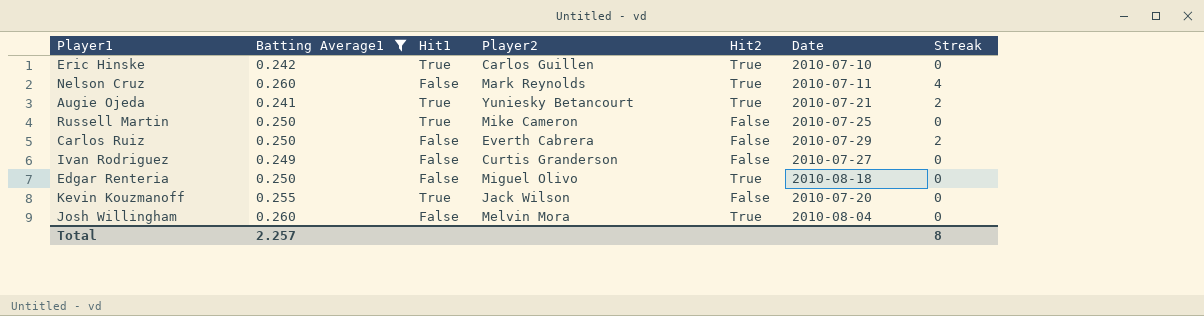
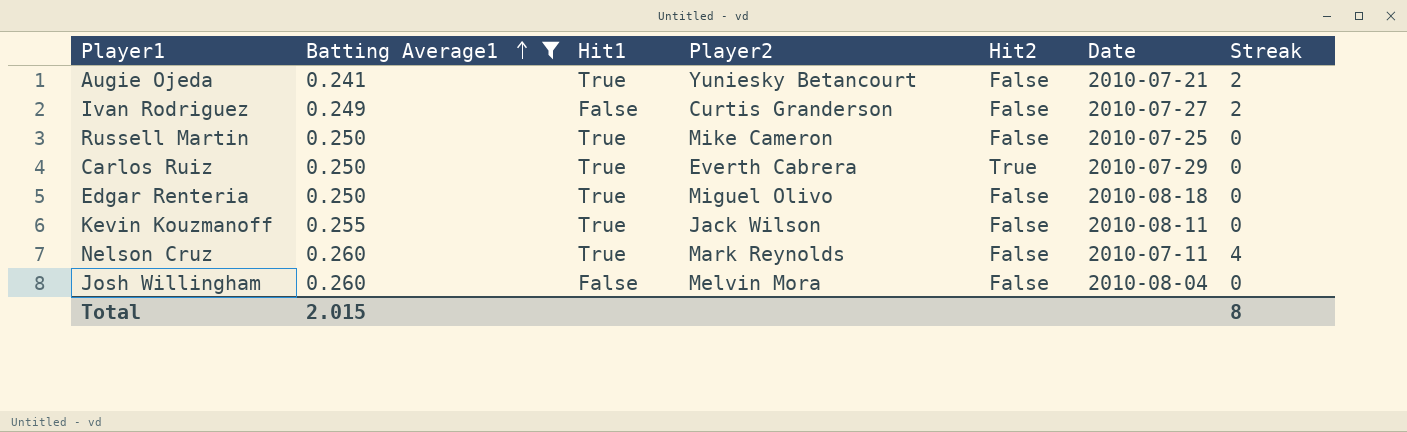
row order: none -> Batting Average1 ascending
row Eric Hinske: 0.242 | True | Carlos Guillen | True | 2010-07-10 | 0 -> none
Augie Ojeda | Hit2: True -> False
Ivan Rodriguez | Streak: 0 -> 2
Carlos Ruiz | Hit1: False -> True
Carlos Ruiz | Hit2: False -> True
Carlos Ruiz | Streak: 2 -> 0
Edgar Renteria | Hit1: False -> True
Edgar Renteria | Hit2: True -> False
Kevin Kouzmanoff | Date: 2010-07-20 -> 2010-08-11
Nelson Cruz | Hit1: False -> True
Nelson Cruz | Hit2: True -> False
Josh Willingham | Hit2: True -> False
Total | Batting Average1: 2.257 -> 2.015

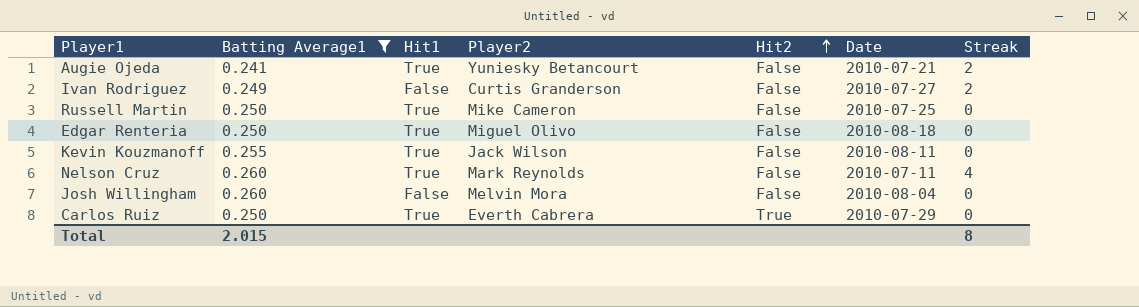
row order: Batting Average1 ascending -> Hit2 ascending

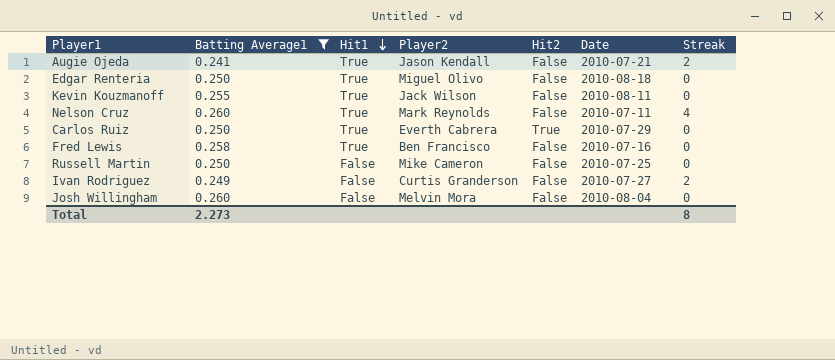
row order: Hit2 ascending -> Hit1 descending
Augie Ojeda | Player2: Yuniesky Betancourt -> Jason Kendall
row Fred Lewis: none -> 0.258 | True | Ben Francisco | False | 2010-07-16 | 0
Russell Martin | Hit1: True -> False
Total | Batting Average1: 2.015 -> 2.273

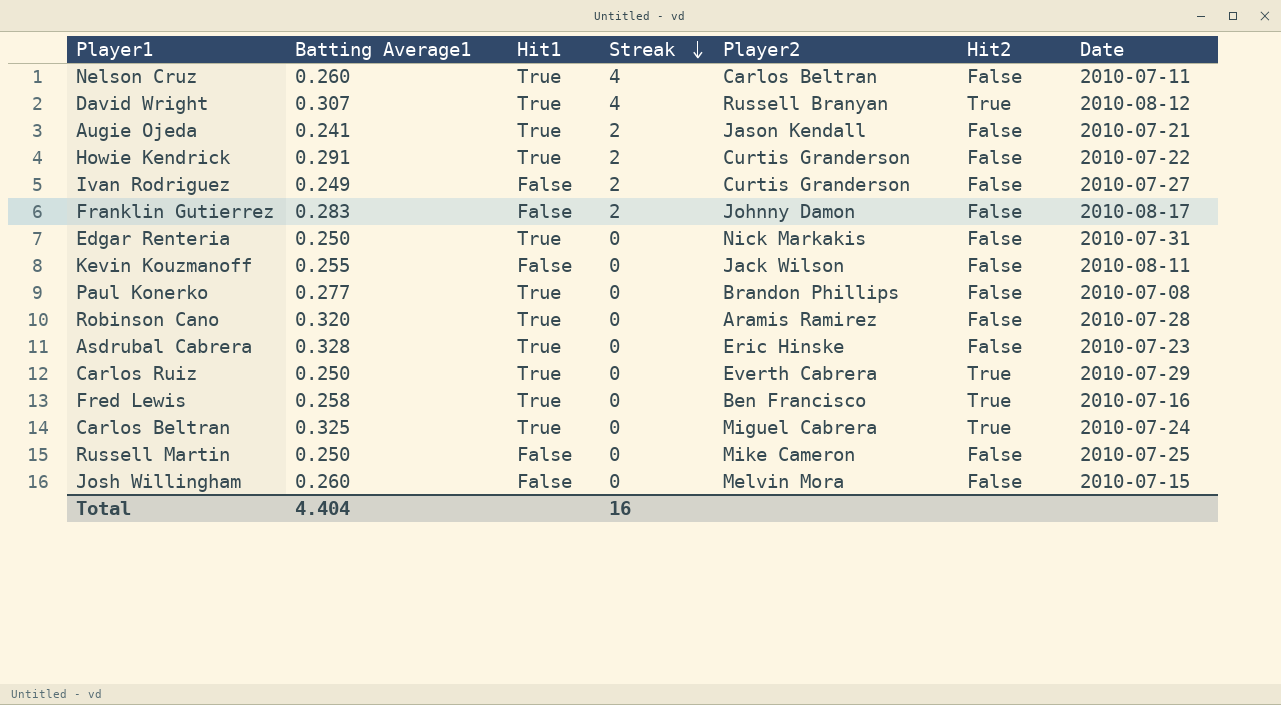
filter: Batting Average1 <= 0.260 -> none
row order: Hit1 descending -> Streak descending
column Streak | position: 7 -> 4
Nelson Cruz | Player2: Mark Reynolds -> Carlos Beltran
Edgar Renteria | Player2: Miguel Olivo -> Nick Markakis
Edgar Renteria | Date: 2010-08-18 -> 2010-07-31
Kevin Kouzmanoff | Hit1: True -> False
Fred Lewis | Hit2: False -> True
Josh Willingham | Date: 2010-08-04 -> 2010-07-15
Total | Batting Average1: 2.273 -> 4.404
Total | Streak: 8 -> 16

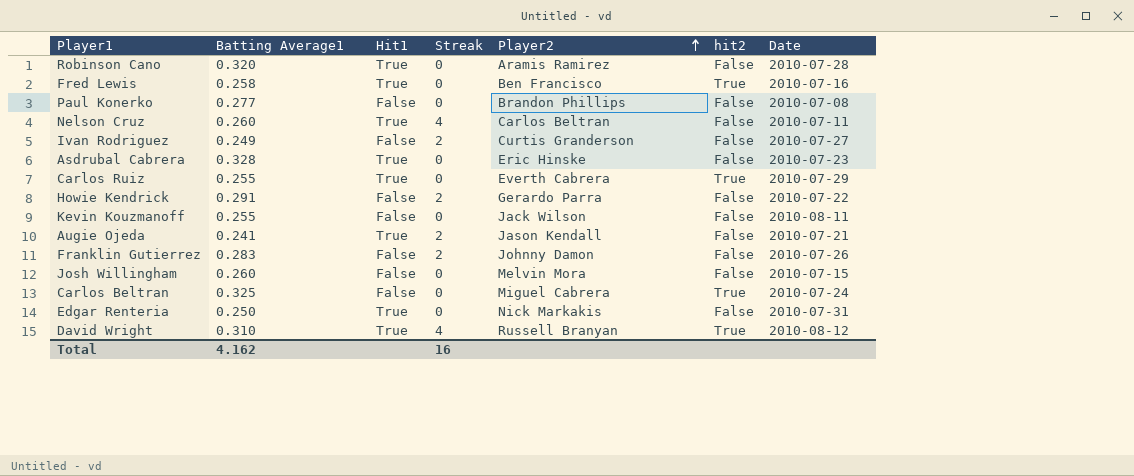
row order: Streak descending -> Player2 ascending
column name: Hit2 -> hit2
row Russell Martin: 0.250 | False | 0 | Mike Cameron | False | 2010-07-25 -> none
Paul Konerko | Hit1: True -> False
Carlos Ruiz | Batting Average1: 0.250 -> 0.255
Howie Kendrick | Hit1: True -> False
Howie Kendrick | Player2: Curtis Granderson -> Gerardo Parra
Franklin Gutierrez | Date: 2010-08-17 -> 2010-07-26
Carlos Beltran | Hit1: True -> False
David Wright | Batting Average1: 0.307 -> 0.310
Total | Batting Average1: 4.404 -> 4.162

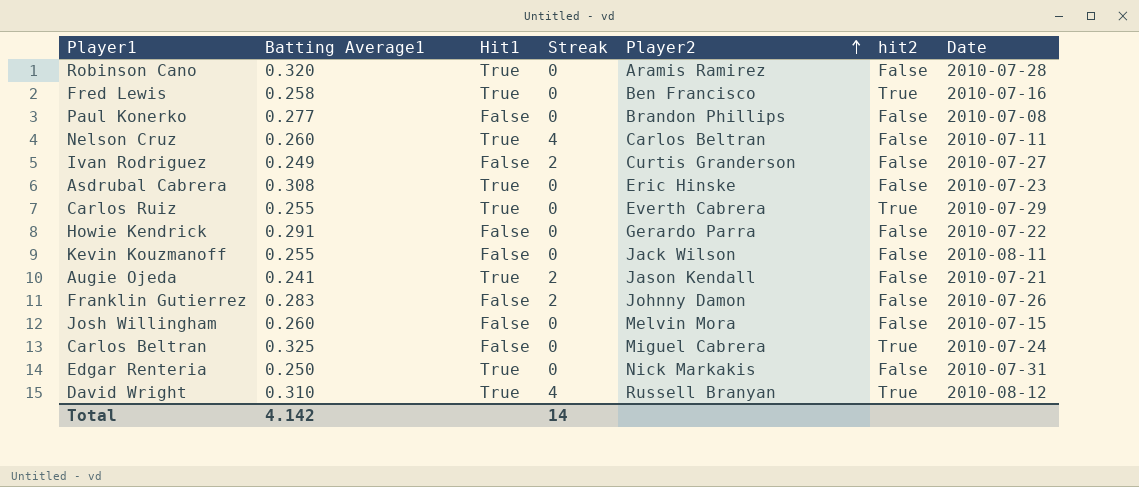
Asdrubal Cabrera | Batting Average1: 0.328 -> 0.308
Howie Kendrick | Streak: 2 -> 0
Total | Batting Average1: 4.162 -> 4.142
Total | Streak: 16 -> 14

